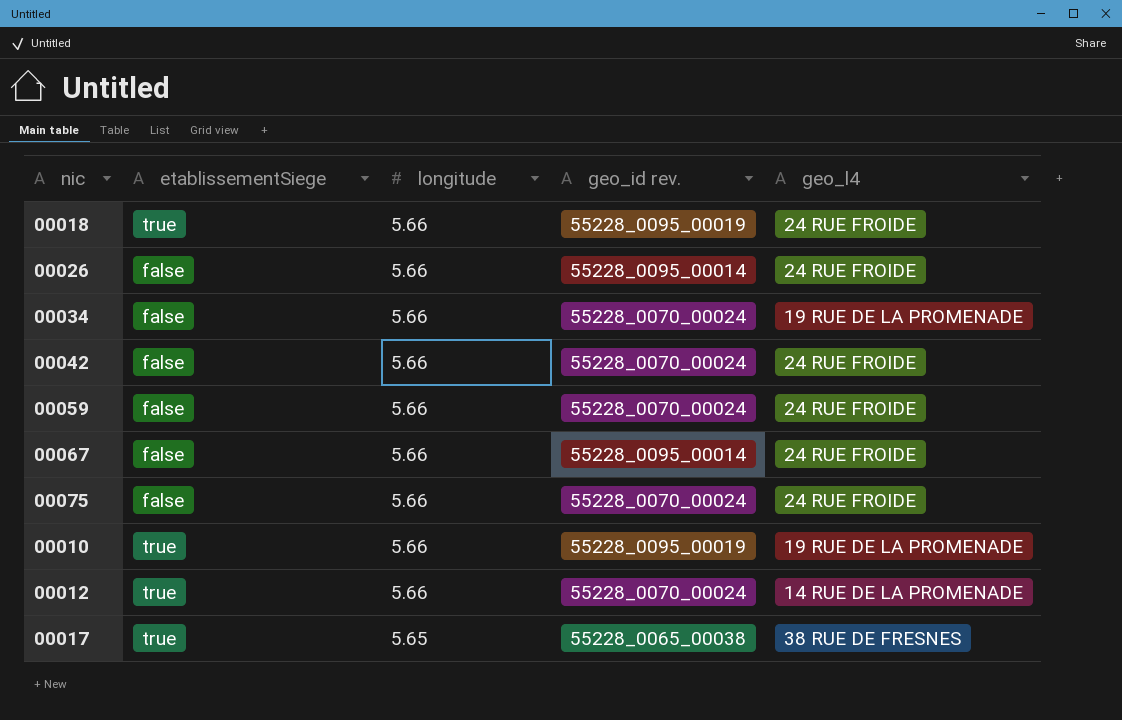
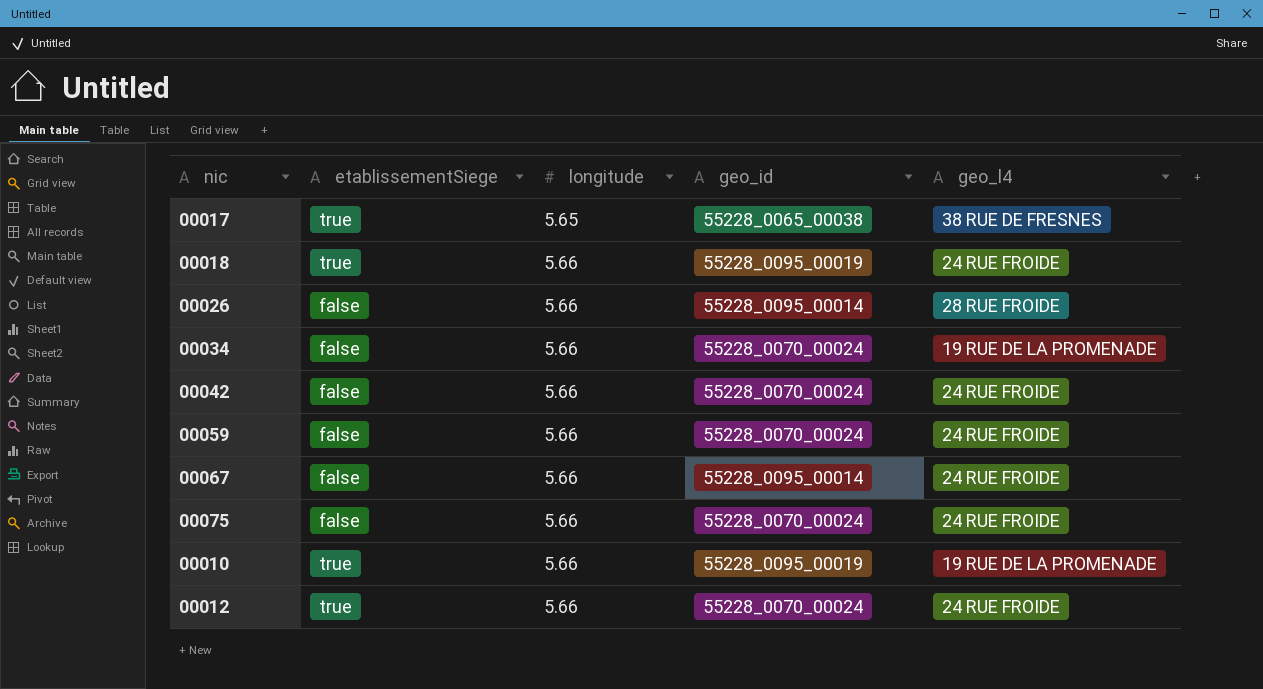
row order: longitude descending -> longitude ascending
column name: geo_id rev. -> geo_id
00026 | geo_l4: 24 RUE FROIDE -> 28 RUE FROIDE
00012 | geo_l4: 14 RUE DE LA PROMENADE -> 24 RUE FROIDE

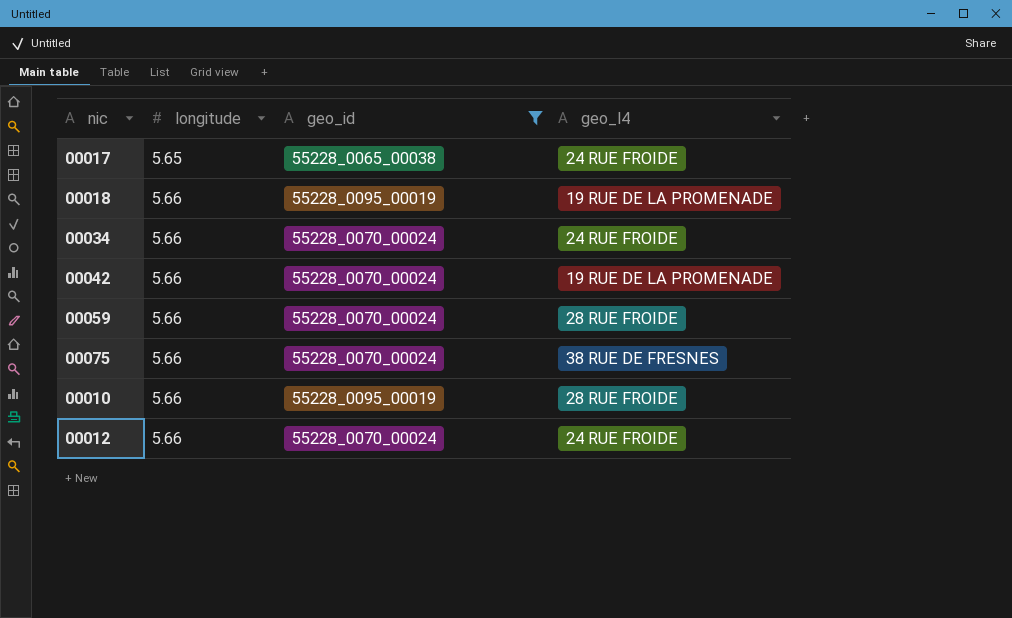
filter: none -> geo_id != 55228_0095_00014
column etablissementSiege | position: 2 -> none
00017 | geo_l4: 38 RUE DE FRESNES -> 24 RUE FROIDE
00018 | geo_l4: 24 RUE FROIDE -> 19 RUE DE LA PROMENADE
00034 | geo_l4: 19 RUE DE LA PROMENADE -> 24 RUE FROIDE
00042 | geo_l4: 24 RUE FROIDE -> 19 RUE DE LA PROMENADE
00059 | geo_l4: 24 RUE FROIDE -> 28 RUE FROIDE
00075 | geo_l4: 24 RUE FROIDE -> 38 RUE DE FRESNES
00010 | geo_l4: 19 RUE DE LA PROMENADE -> 28 RUE FROIDE

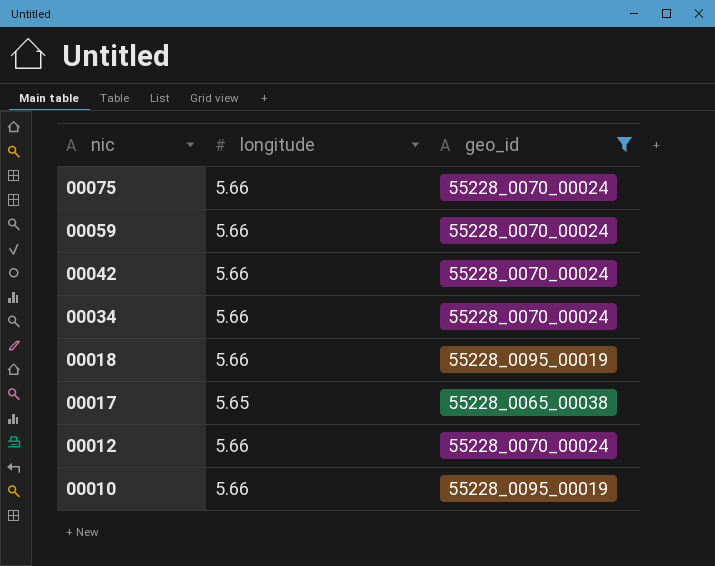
row order: longitude ascending -> nic descending
column geo_l4 | position: 4 -> none

